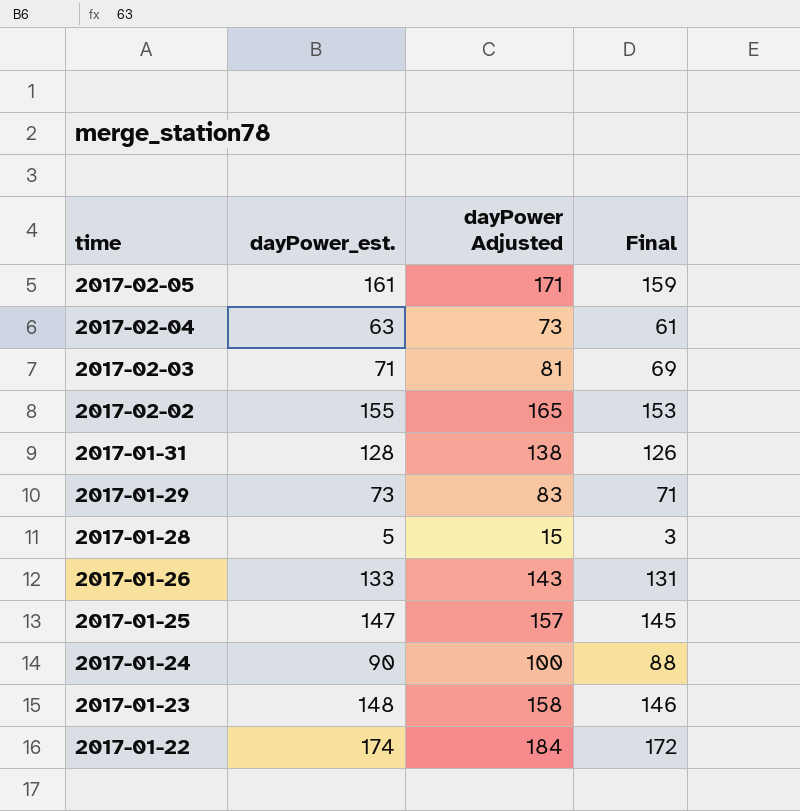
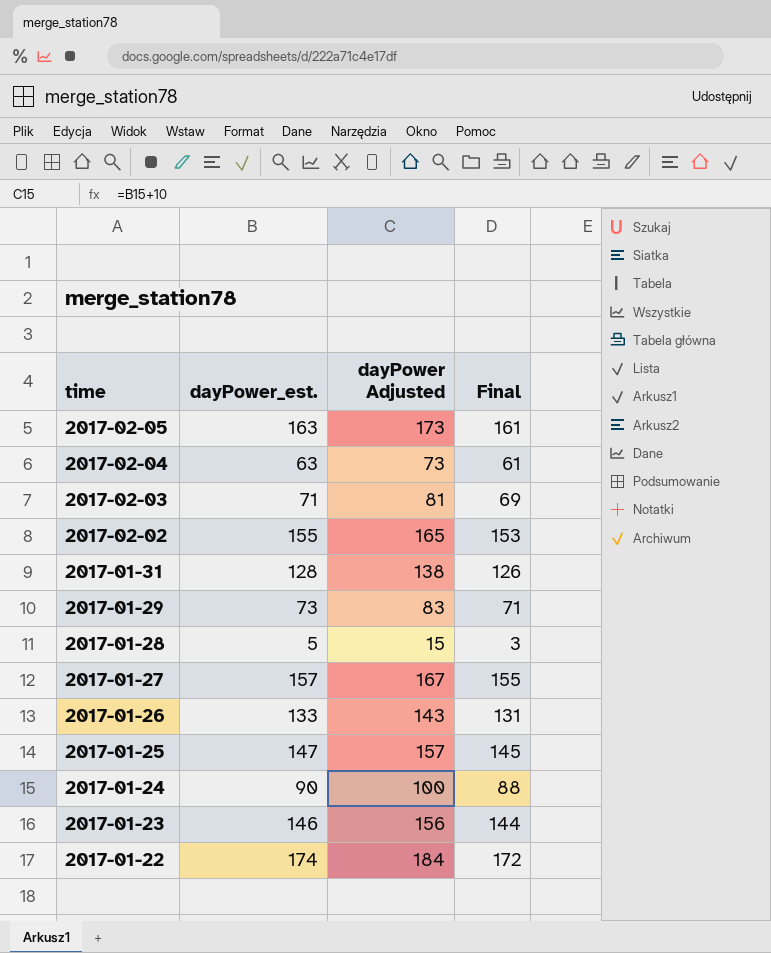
2017-02-05 | dayPower_est.: 161 -> 163
2017-02-05 | dayPower Adjusted: 171 -> 173
2017-02-05 | Final: 159 -> 161
row 2017-01-27: none -> 157 | 167 | 155
2017-01-23 | dayPower_est.: 148 -> 146
2017-01-23 | dayPower Adjusted: 158 -> 156
2017-01-23 | Final: 146 -> 144

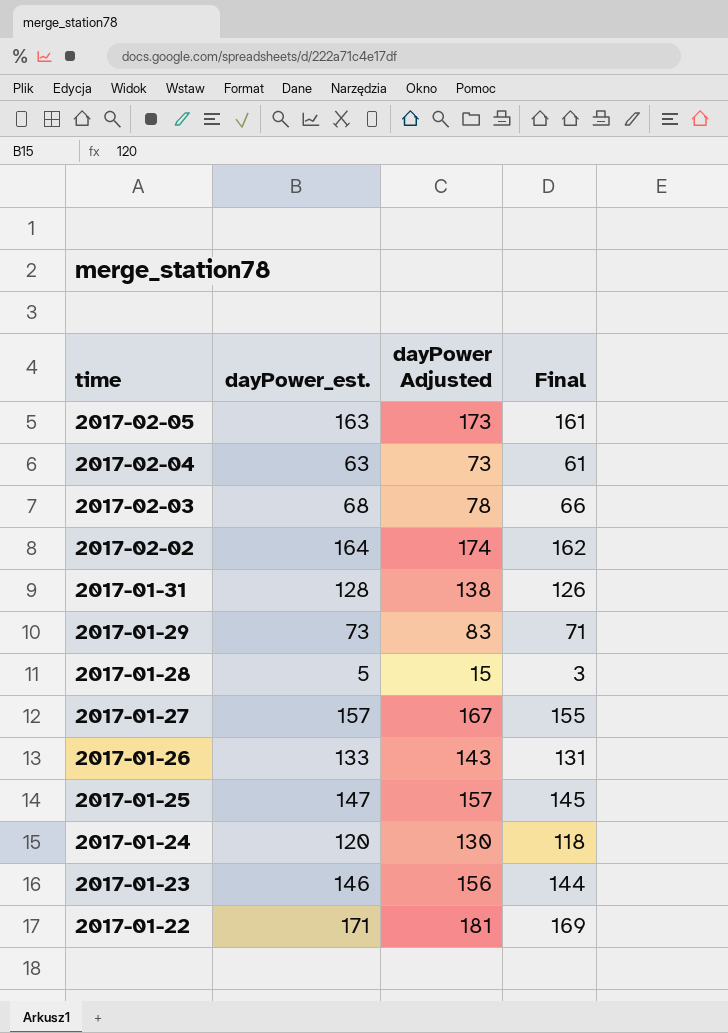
2017-02-03 | dayPower_est.: 71 -> 68
2017-02-03 | dayPower Adjusted: 81 -> 78
2017-02-03 | Final: 69 -> 66
2017-02-02 | dayPower_est.: 155 -> 164
2017-02-02 | dayPower Adjusted: 165 -> 174
2017-02-02 | Final: 153 -> 162
2017-01-24 | dayPower_est.: 90 -> 120
2017-01-24 | dayPower Adjusted: 100 -> 130
2017-01-24 | Final: 88 -> 118
2017-01-22 | dayPower_est.: 174 -> 171
2017-01-22 | dayPower Adjusted: 184 -> 181
2017-01-22 | Final: 172 -> 169

